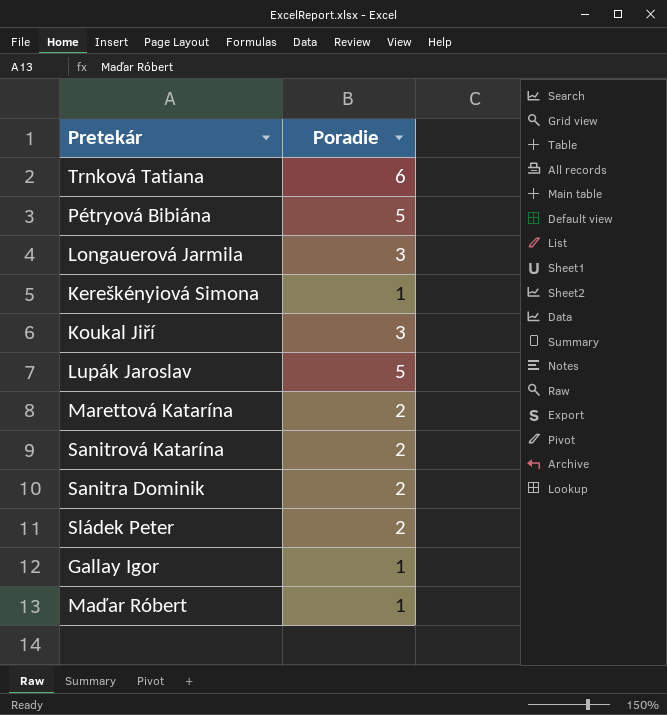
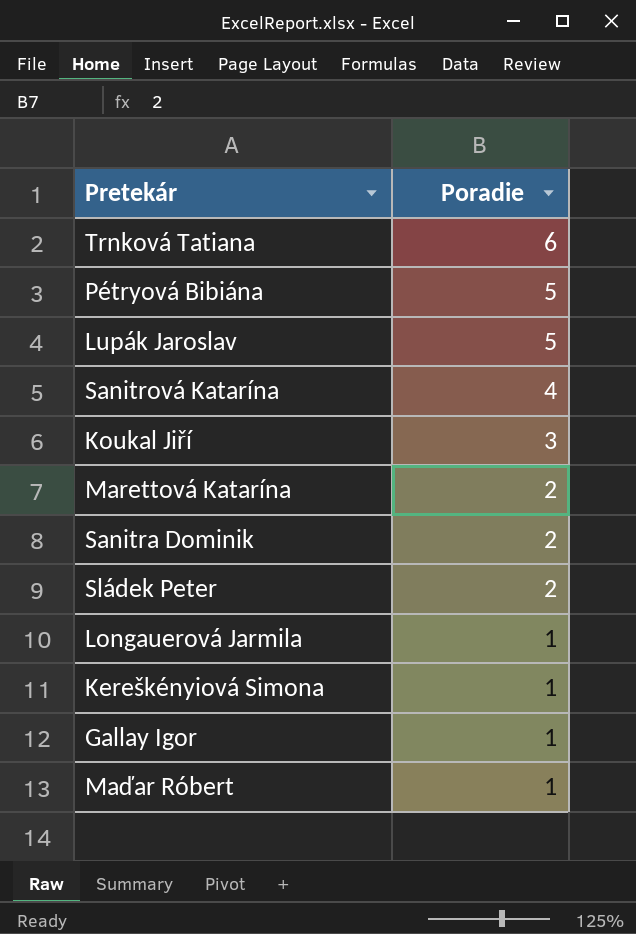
row order: none -> Poradie descending
Sanitrová Katarína | Poradie: 2 -> 4
Longauerová Jarmila | Poradie: 3 -> 1

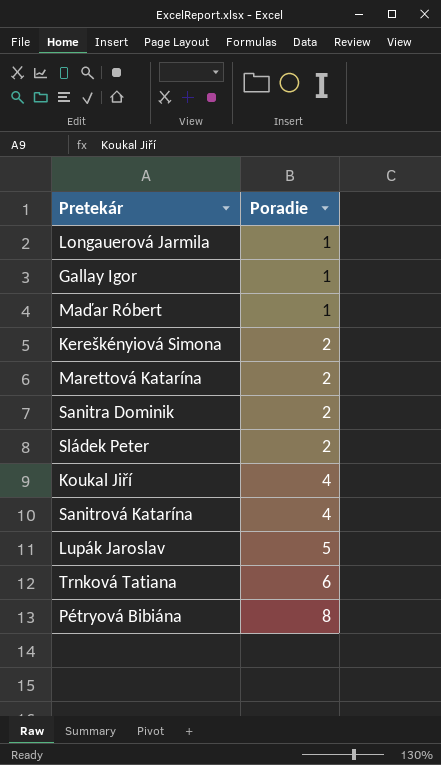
row order: Poradie descending -> Poradie ascending
Kereškényiová Simona | Poradie: 1 -> 2
Koukal Jiří | Poradie: 3 -> 4
Pétryová Bibiána | Poradie: 5 -> 8

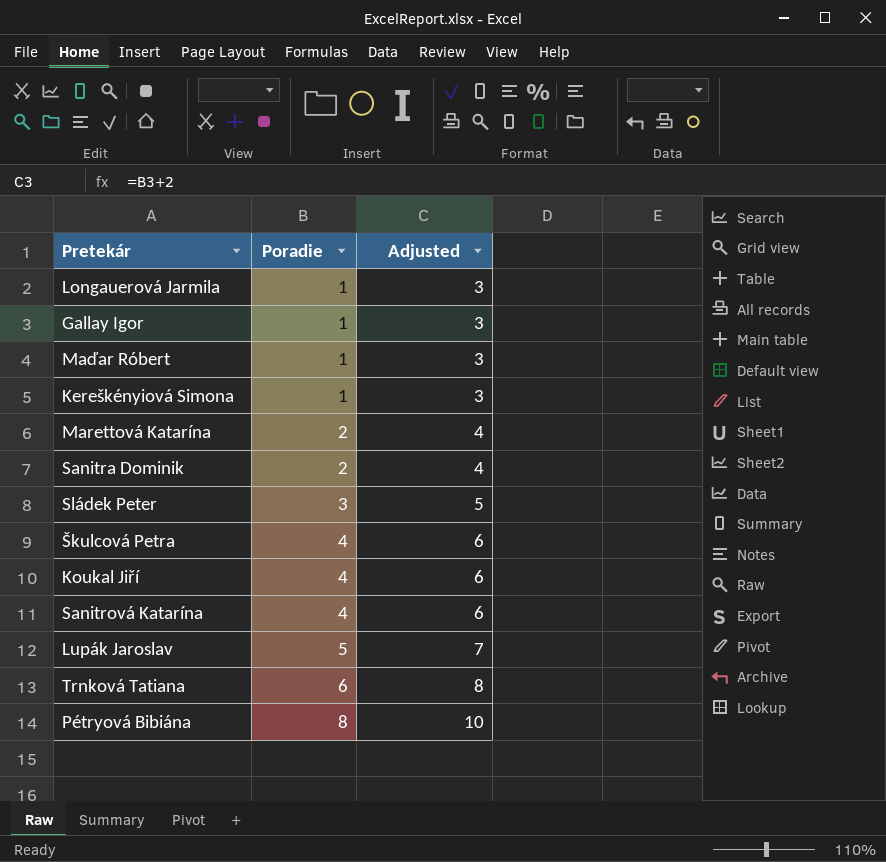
column Adjusted | formula: none -> [Poradie] + 2
Kereškényiová Simona | Poradie: 2 -> 1
Sládek Peter | Poradie: 2 -> 3
row Škulcová Petra: none -> 4 | 6

